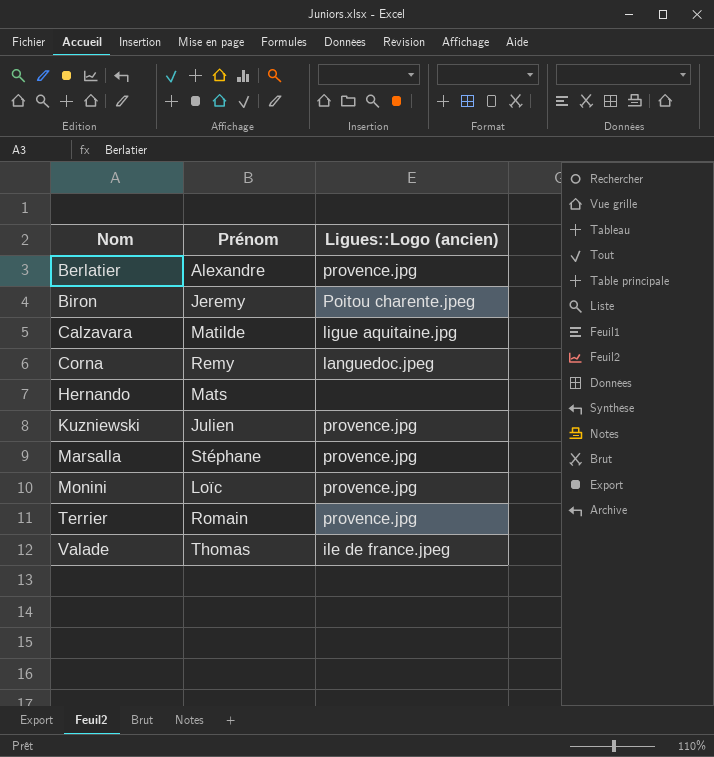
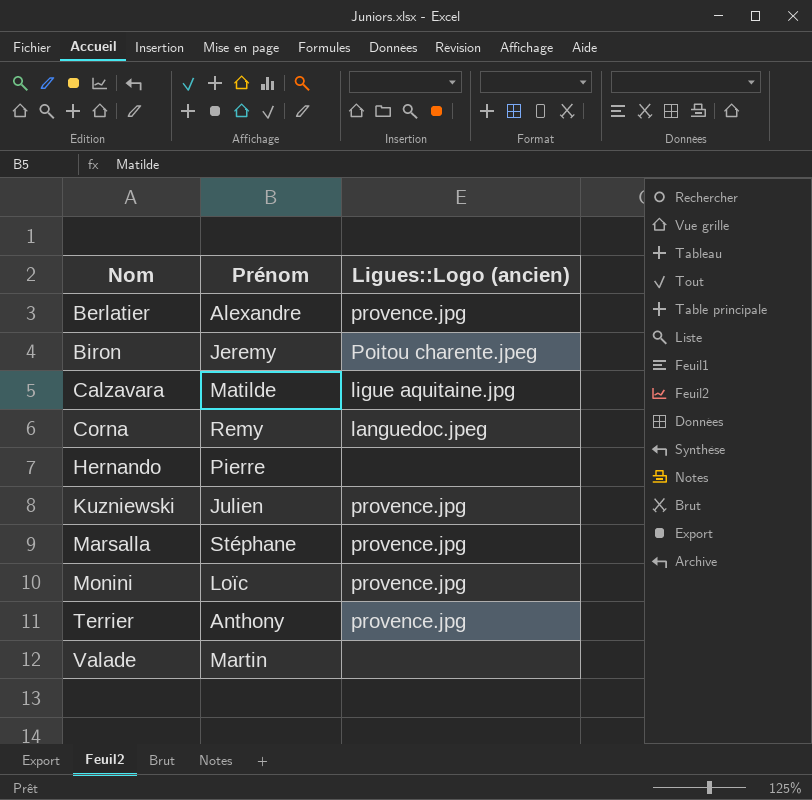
Hernando | Prénom: Mats -> Pierre
Terrier | Prénom: Romain -> Anthony
Valade | Prénom: Thomas -> Martin
Valade | Ligues::Logo (ancien): ile de france.jpeg -> none

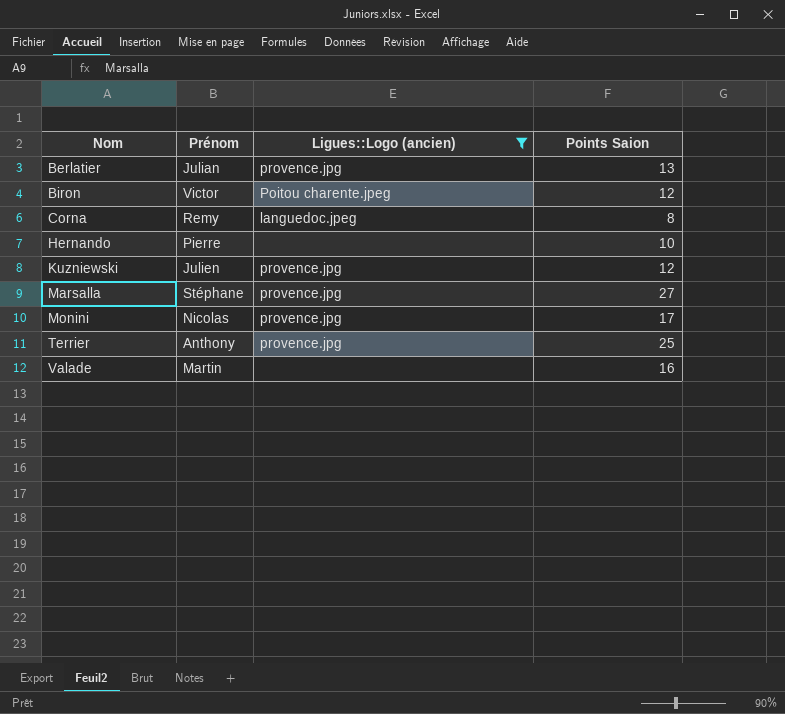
filter: none -> Ligues::Logo (ancien) != ligue aquitaine.jpg
column Points Saion | position: none -> 4
Berlatier | Prénom: Alexandre -> Julian
Biron | Prénom: Jeremy -> Victor
Monini | Prénom: Loïc -> Nicolas

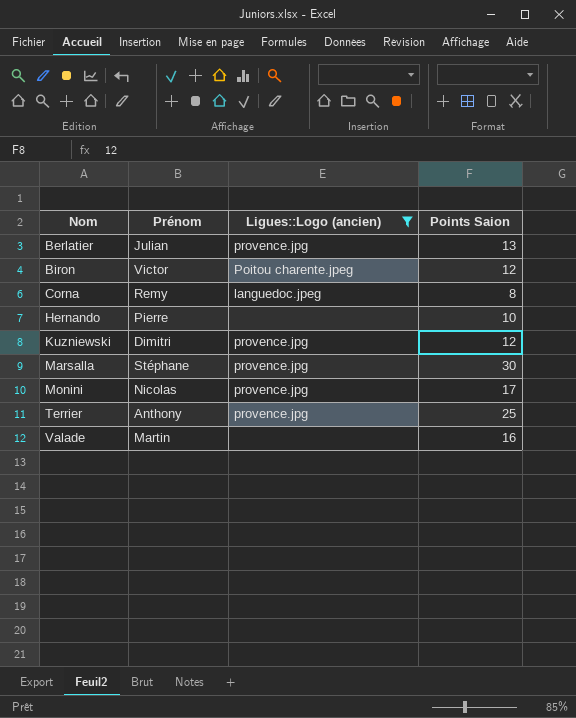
Kuzniewski | Prénom: Julien -> Dimitri
Marsalla | Points Saion: 27 -> 30

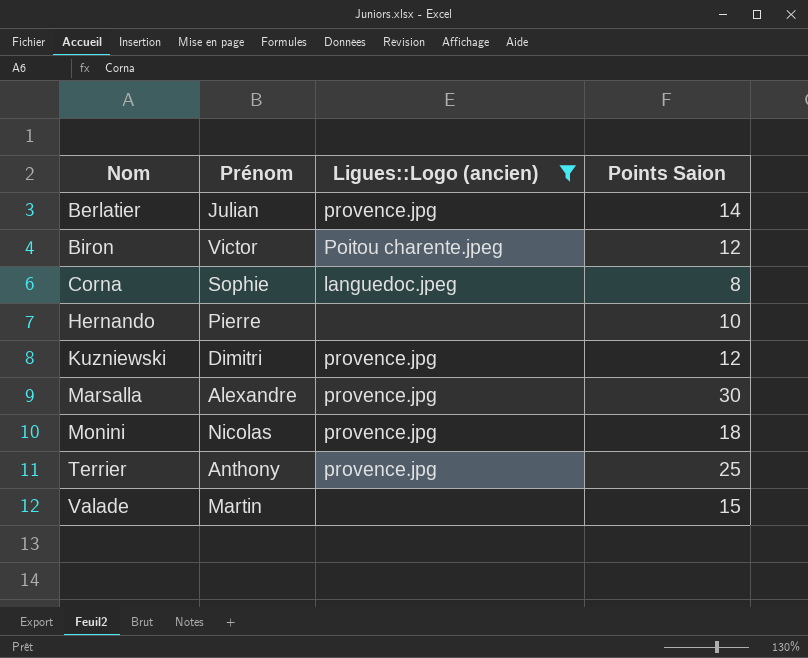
Berlatier | Points Saion: 13 -> 14
Corna | Prénom: Remy -> Sophie
Marsalla | Prénom: Stéphane -> Alexandre
Monini | Points Saion: 17 -> 18
Valade | Points Saion: 16 -> 15

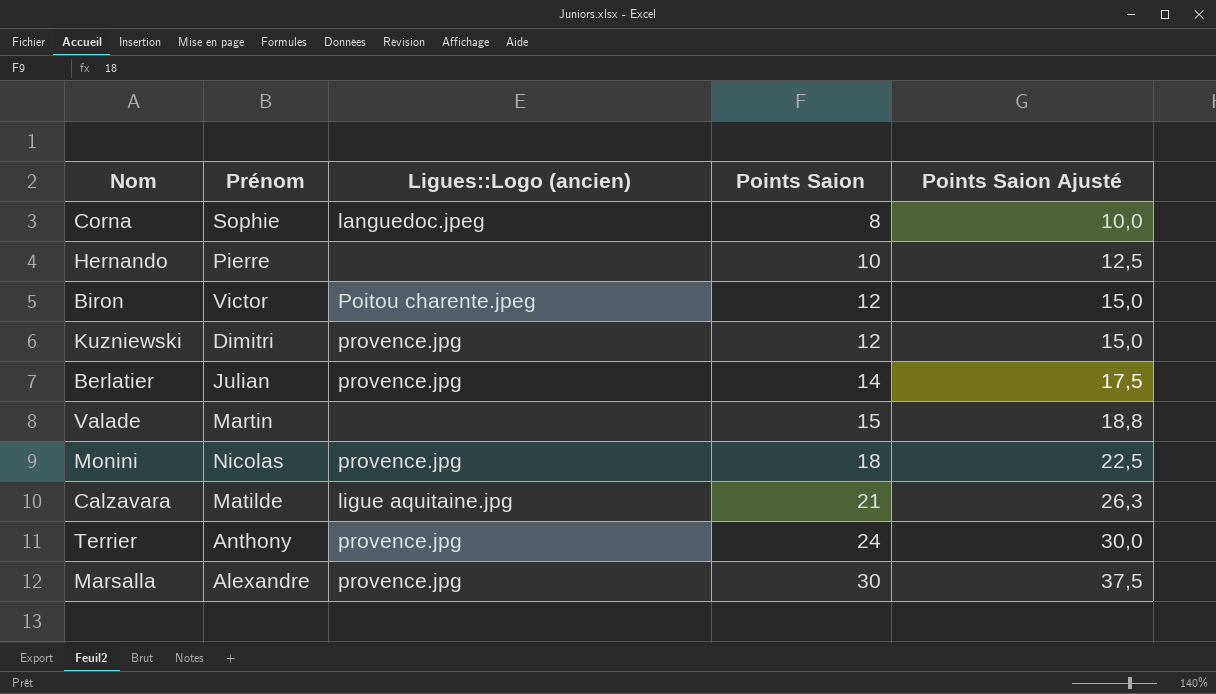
filter: Ligues::Logo (ancien) != ligue aquitaine.jpg -> none
row order: Nom ascending -> Points Saion ascending
column Points Saion Ajusté | formula: none -> [Points Saion] * 1,25
Terrier | Points Saion: 25 -> 24

